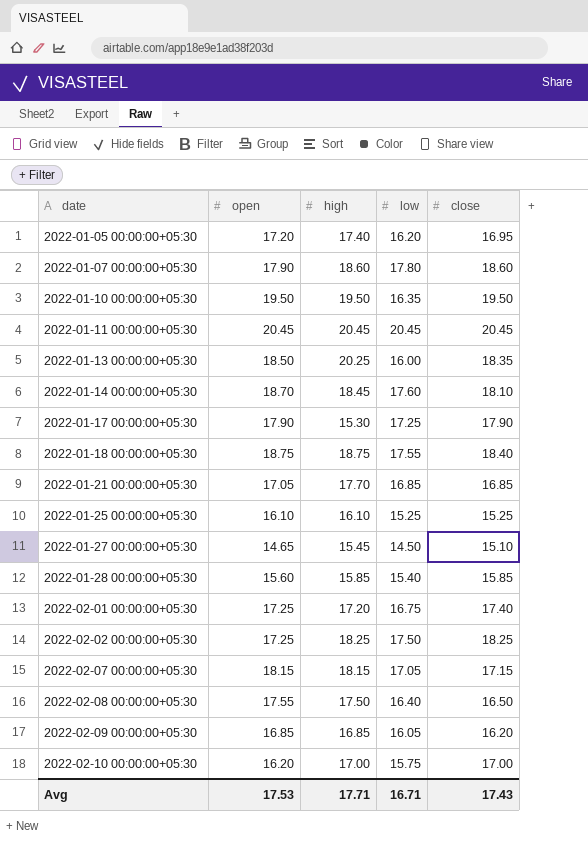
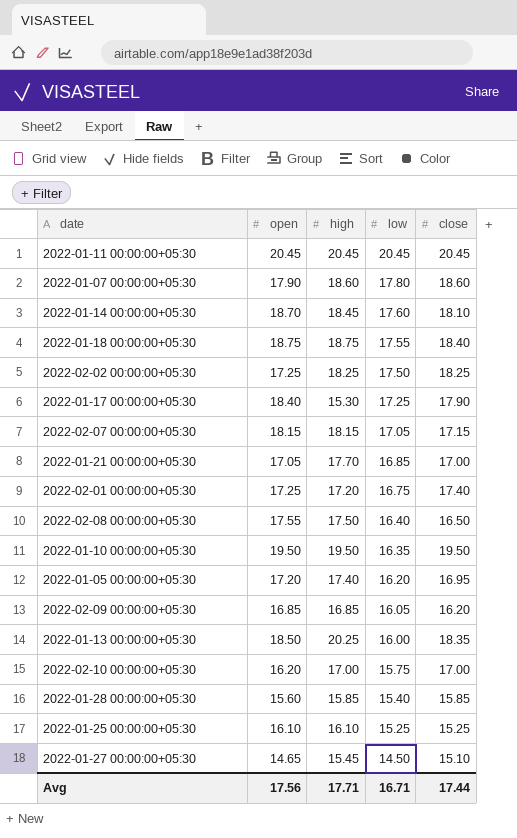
row order: date ascending -> low descending
2022-01-17 00:00:00+05:30 | open: 17.90 -> 18.40
2022-01-21 00:00:00+05:30 | close: 16.85 -> 17.00
Avg | open: 17.53 -> 17.56
Avg | close: 17.43 -> 17.44

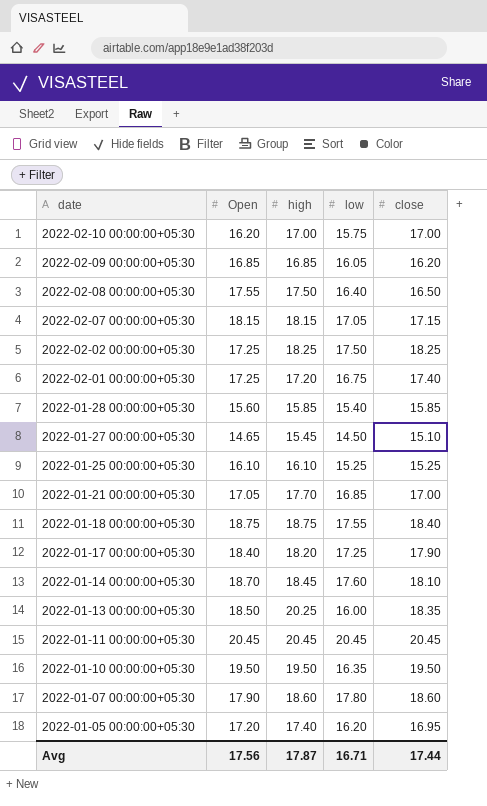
row order: low descending -> date descending
column name: open -> Open
2022-01-17 00:00:00+05:30 | high: 15.30 -> 18.20
Avg | high: 17.71 -> 17.87

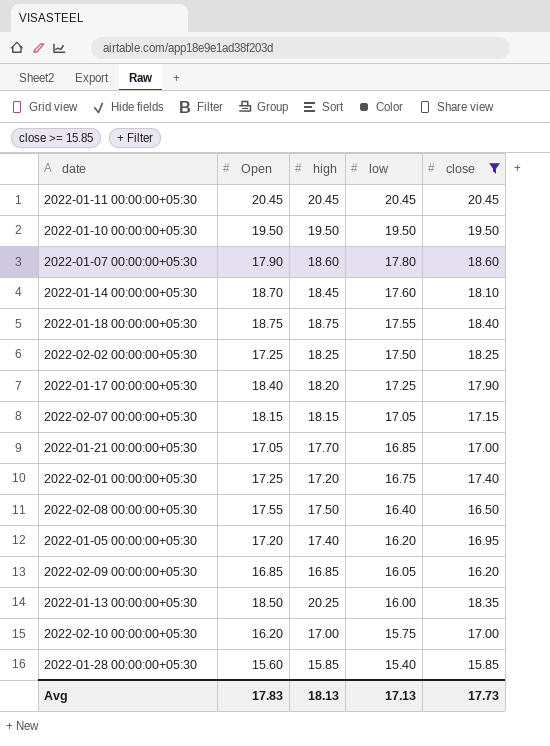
filter: none -> close >= 15.85
row order: date descending -> low descending
2022-01-10 00:00:00+05:30 | low: 16.35 -> 19.50
Avg | Open: 17.56 -> 17.83
Avg | high: 17.87 -> 18.13
Avg | low: 16.71 -> 17.13
Avg | close: 17.44 -> 17.73

